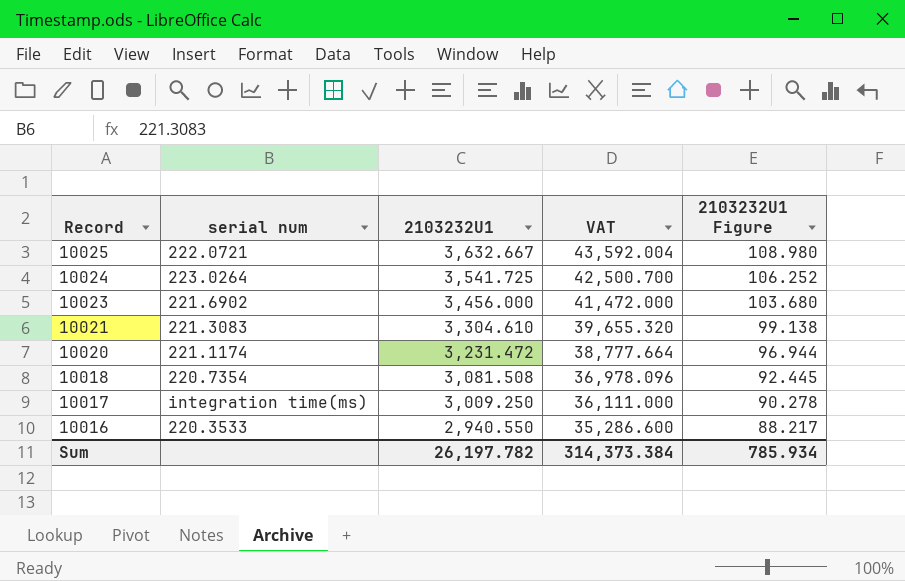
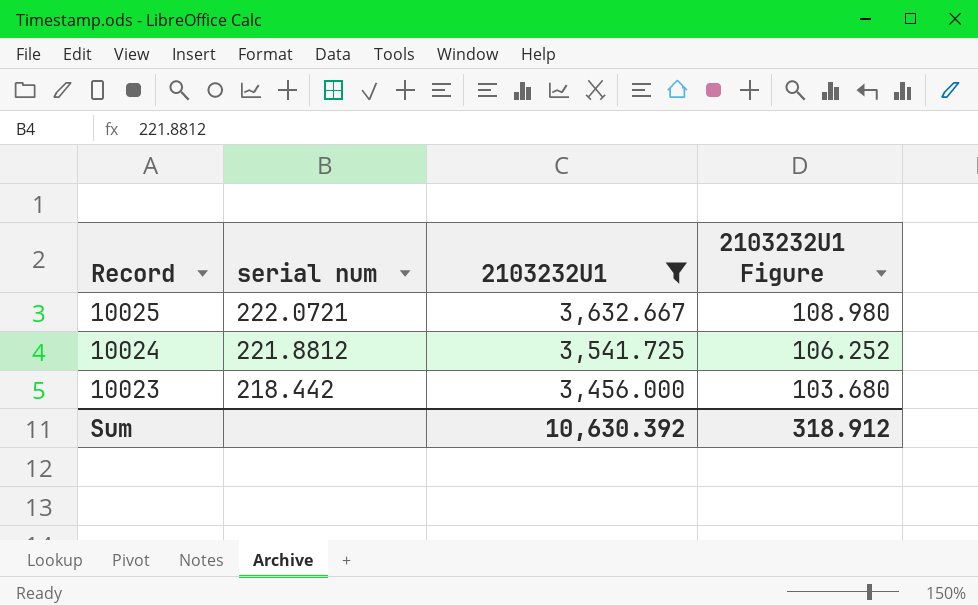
filter: none -> 2103232U1 >= 3,456.000
column VAT | formula: [2103232U1] * 12 -> none
10024 | serial num: 223.0264 -> 221.8812
10023 | serial num: 221.6902 -> 218.442
Sum | 2103232U1: 26,197.782 -> 10,630.392
Sum | 2103232U1 Figure: 785.934 -> 318.912

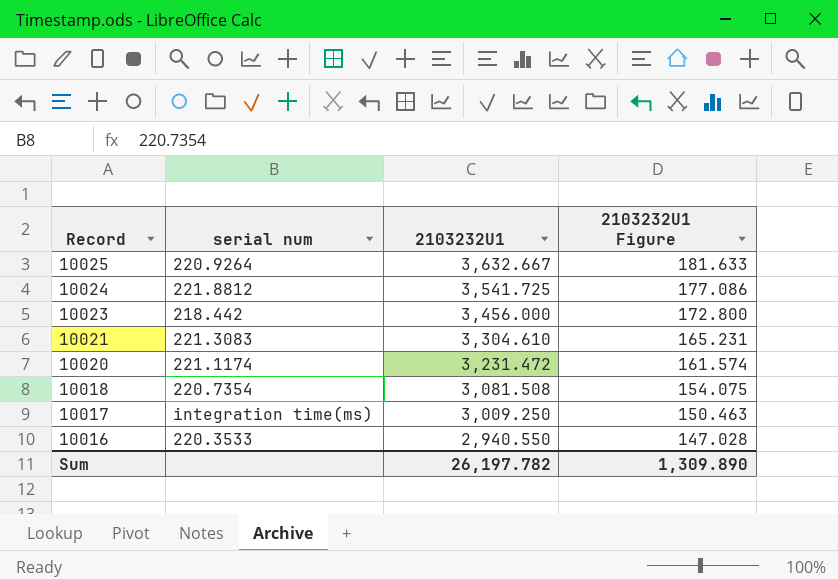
filter: 2103232U1 >= 3,456.000 -> none
column 2103232U1 Figure | formula: [2103232U1] * 0.03 -> [2103232U1] * 0.05
10025 | serial num: 222.0721 -> 220.9264
Sum | 2103232U1: 10,630.392 -> 26,197.782
Sum | 2103232U1 Figure: 318.912 -> 1,309.890

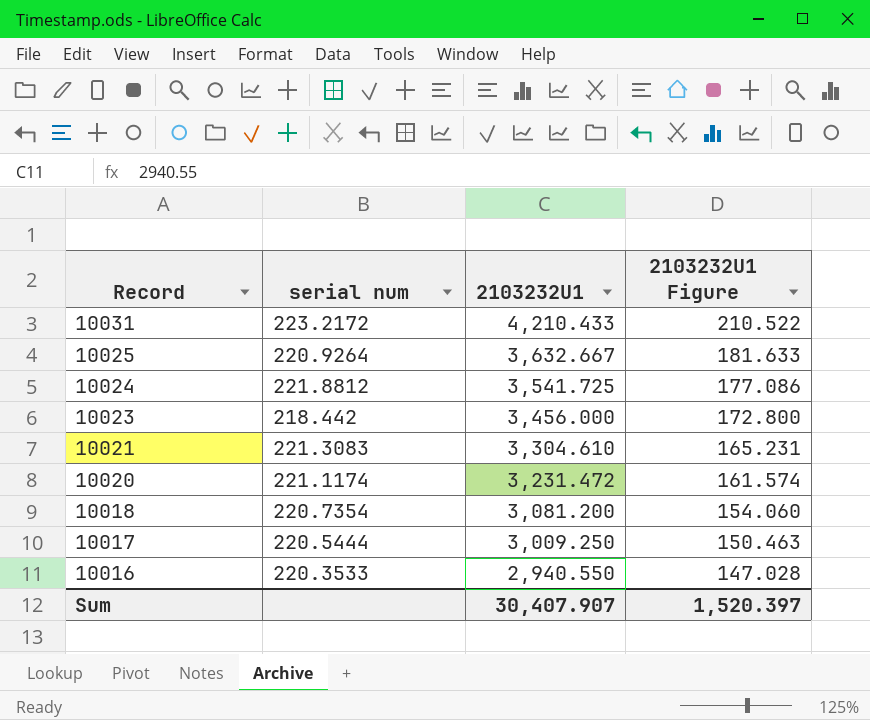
row 10031: none -> 223.2172 | 4,210.433 | 210.522
10018 | 2103232U1: 3,081.508 -> 3,081.200
10018 | 2103232U1 Figure: 154.075 -> 154.060
10017 | serial num: integration time(ms) -> 220.5444
Sum | 2103232U1: 26,197.782 -> 30,407.907
Sum | 2103232U1 Figure: 1,309.890 -> 1,520.397

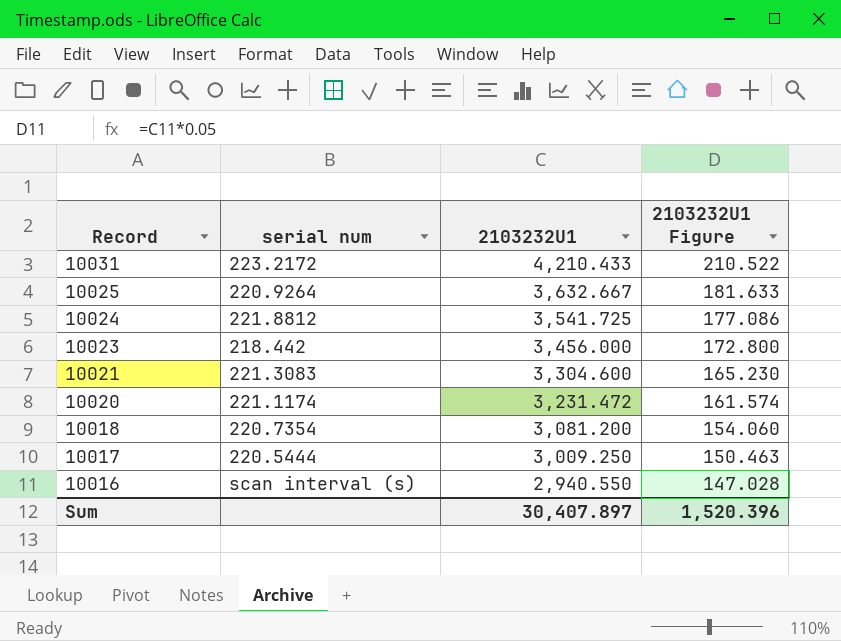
10021 | 2103232U1: 3,304.610 -> 3,304.600
10021 | 2103232U1 Figure: 165.231 -> 165.230
10016 | serial num: 220.3533 -> scan interval (s)
Sum | 2103232U1: 30,407.907 -> 30,407.897
Sum | 2103232U1 Figure: 1,520.397 -> 1,520.396

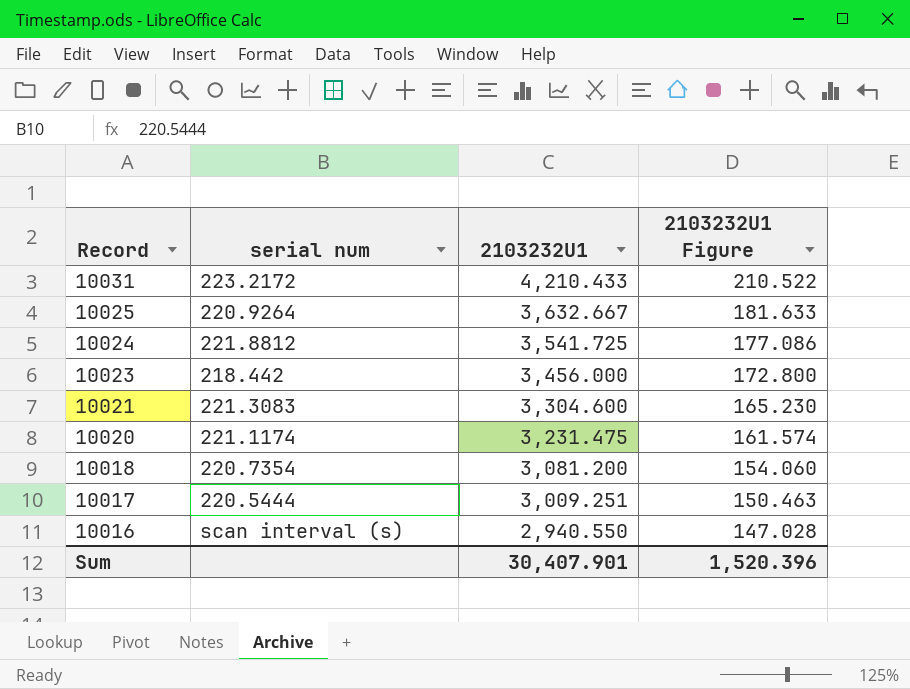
10020 | 2103232U1: 3,231.472 -> 3,231.475
10017 | 2103232U1: 3,009.250 -> 3,009.251
Sum | 2103232U1: 30,407.897 -> 30,407.901

